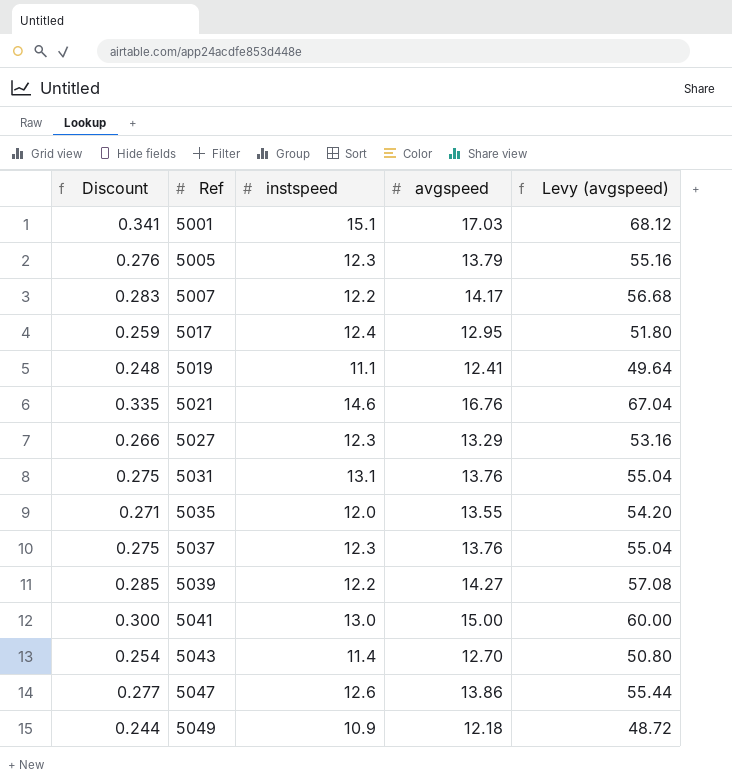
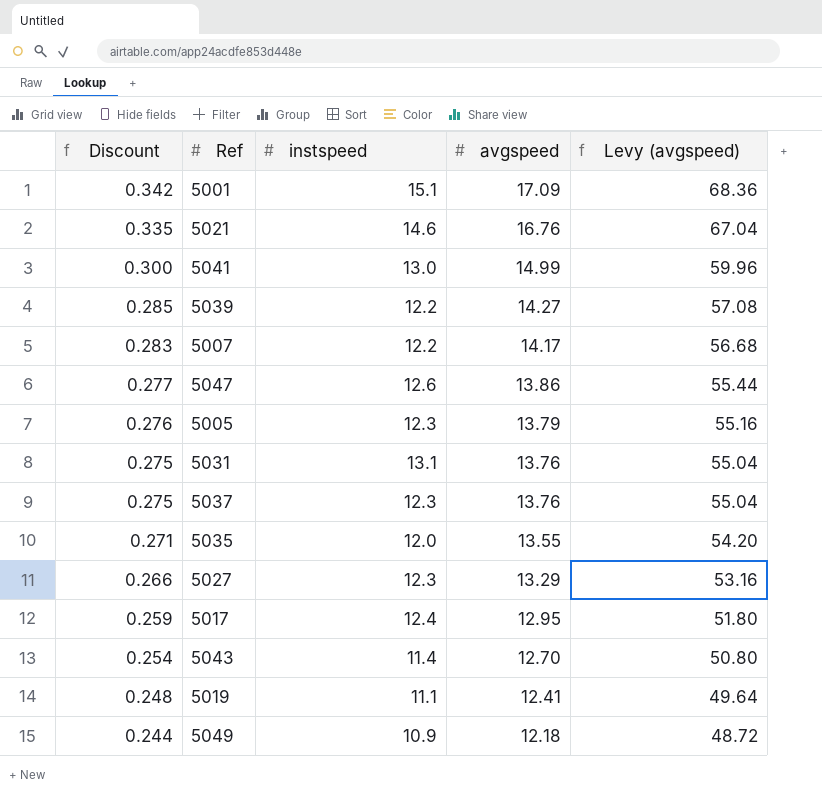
row order: Ref ascending -> Discount descending
5001 | Discount: 0.341 -> 0.342
5001 | avgspeed: 17.03 -> 17.09
5001 | Levy (avgspeed): 68.12 -> 68.36
5041 | avgspeed: 15.00 -> 14.99
5041 | Levy (avgspeed): 60.00 -> 59.96

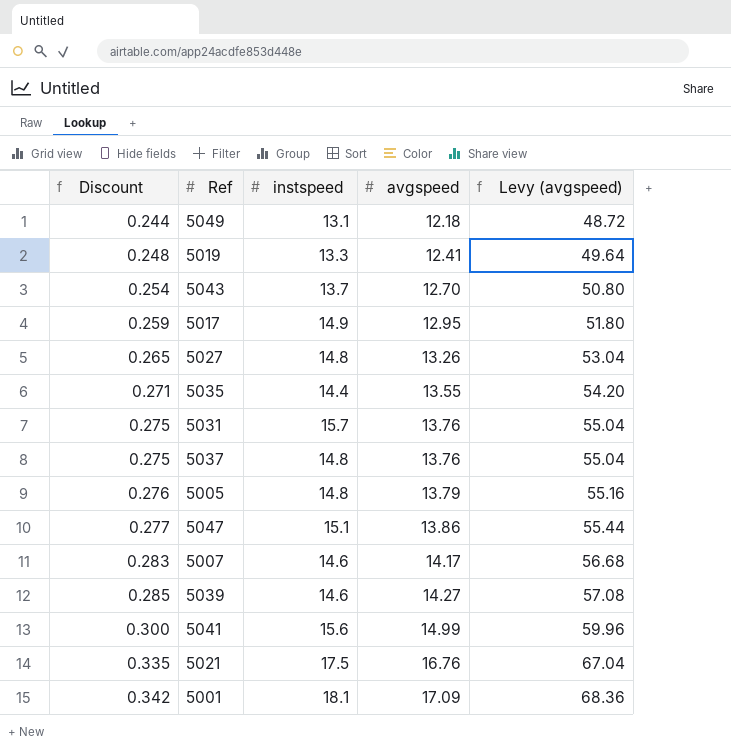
row order: Discount descending -> Discount ascending
5049 | instspeed: 10.9 -> 13.1
5019 | instspeed: 11.1 -> 13.3
5043 | instspeed: 11.4 -> 13.7
5017 | instspeed: 12.4 -> 14.9
5027 | Discount: 0.266 -> 0.265
5027 | instspeed: 12.3 -> 14.8
5027 | avgspeed: 13.29 -> 13.26
5027 | Levy (avgspeed): 53.16 -> 53.04
5035 | instspeed: 12.0 -> 14.4
5031 | instspeed: 13.1 -> 15.7
5037 | instspeed: 12.3 -> 14.8
5005 | instspeed: 12.3 -> 14.8
5047 | instspeed: 12.6 -> 15.1
5007 | instspeed: 12.2 -> 14.6
5039 | instspeed: 12.2 -> 14.6
5041 | instspeed: 13.0 -> 15.6
5021 | instspeed: 14.6 -> 17.5
5001 | instspeed: 15.1 -> 18.1

